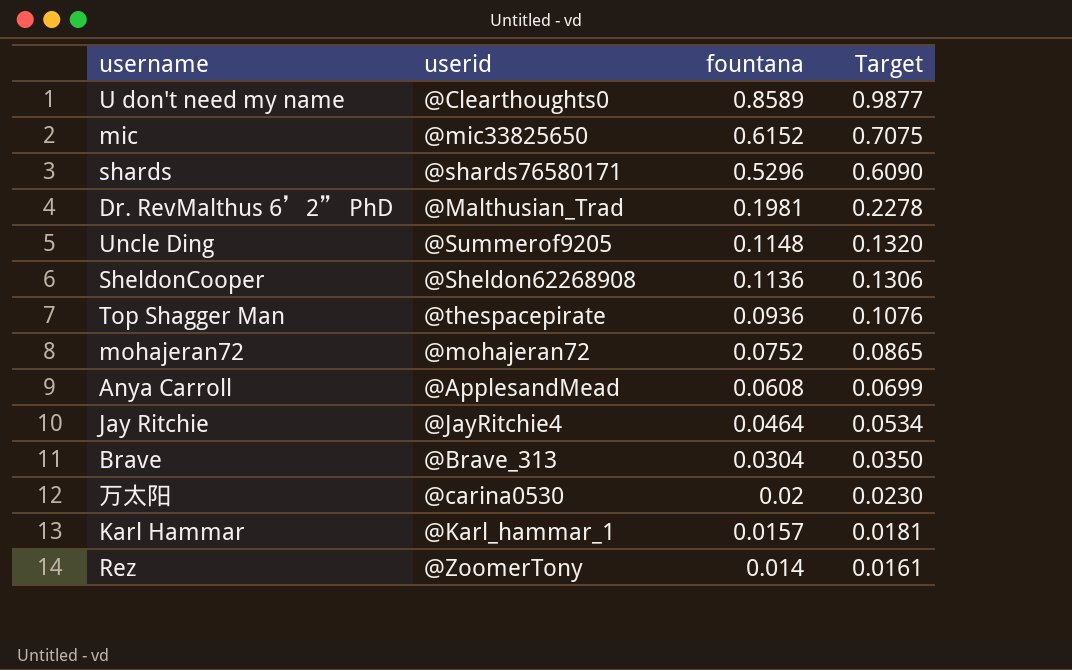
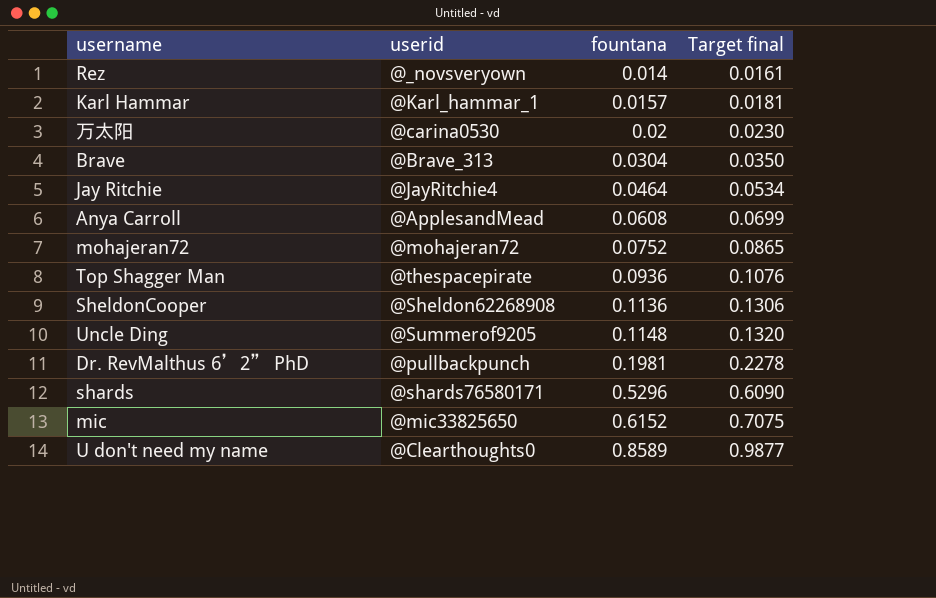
row order: fountana descending -> fountana ascending
column name: Target -> Target final
Rez | userid: @ZoomerTony -> @_novsveryown
Dr. RevMalthus 6’2” PhD | userid: @Malthusian_Trad -> @pullbackpunch

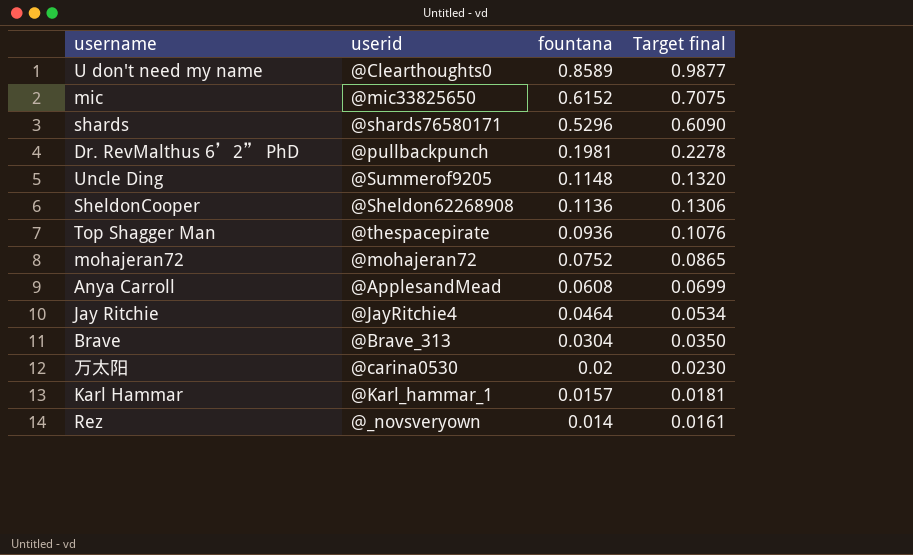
row order: fountana ascending -> fountana descending

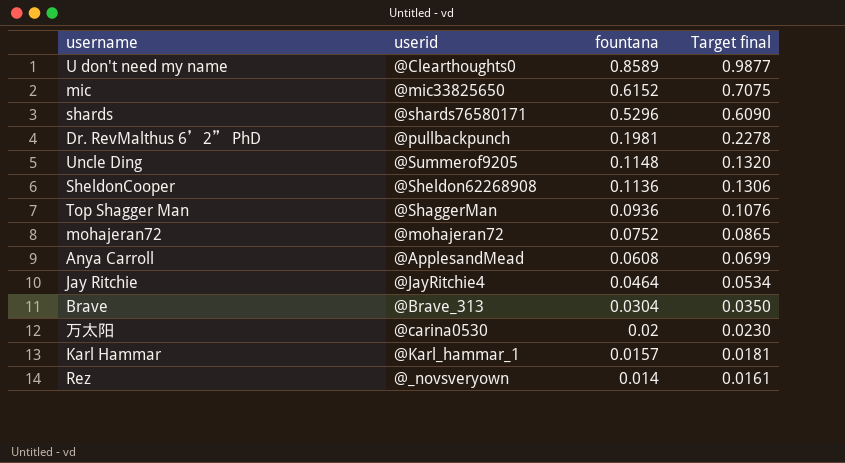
Top Shagger Man | userid: @thespacepirate -> @ShaggerMan

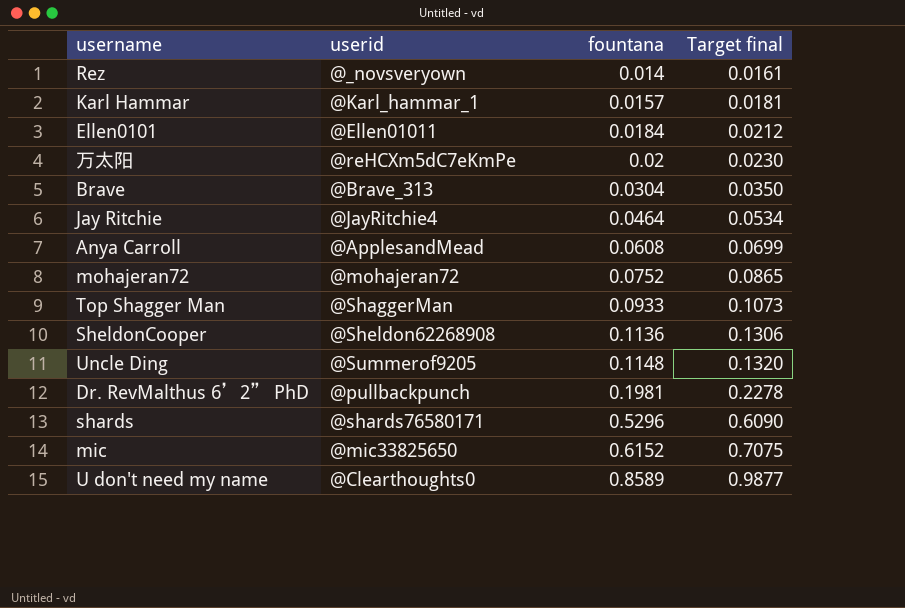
row order: fountana descending -> fountana ascending
row Ellen0101: none -> @Ellen01011 | 0.0184 | 0.0212
万太阳 | userid: @carina0530 -> @reHCXm5dC7eKmPe
Top Shagger Man | fountana: 0.0936 -> 0.0933
Top Shagger Man | Target final: 0.1076 -> 0.1073

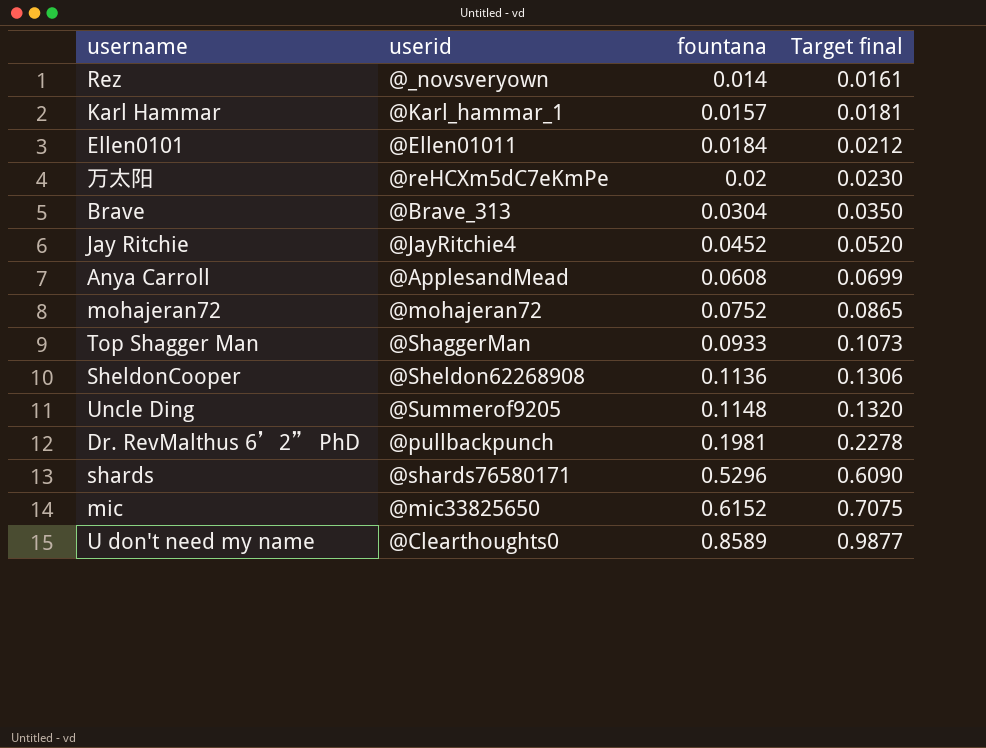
Jay Ritchie | fountana: 0.0464 -> 0.0452
Jay Ritchie | Target final: 0.0534 -> 0.0520

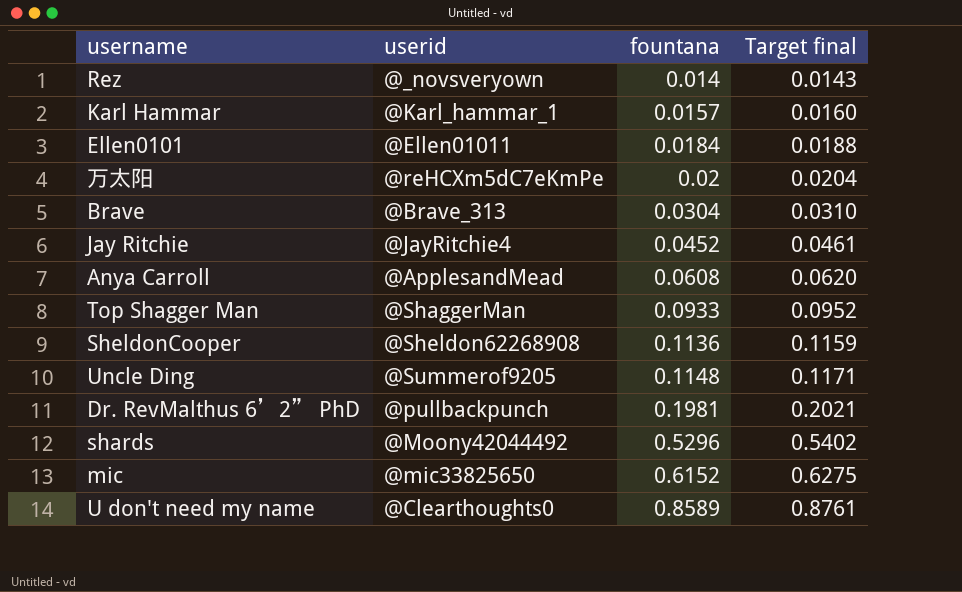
column Target final | formula: [fountana] * 1.15 -> [fountana] * 1.02
row mohajeran72: @mohajeran72 | 0.0752 | 0.0865 -> none
shards | userid: @shards76580171 -> @Moony42044492

